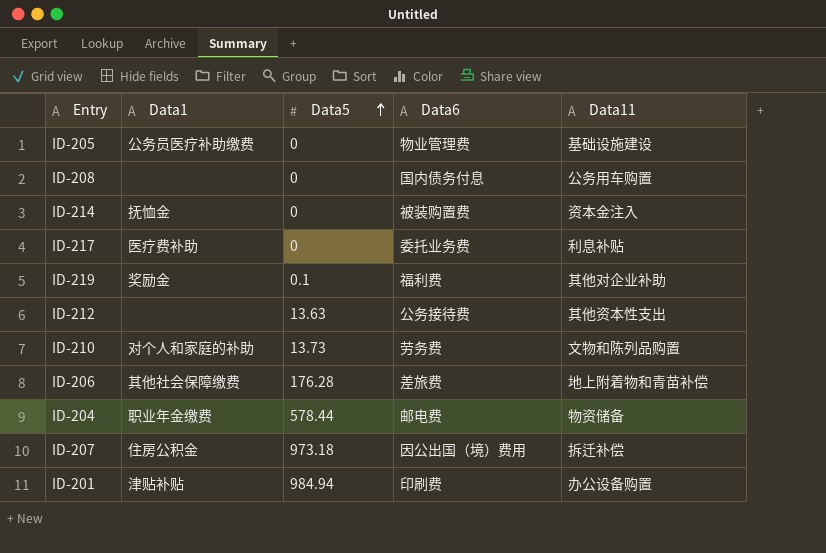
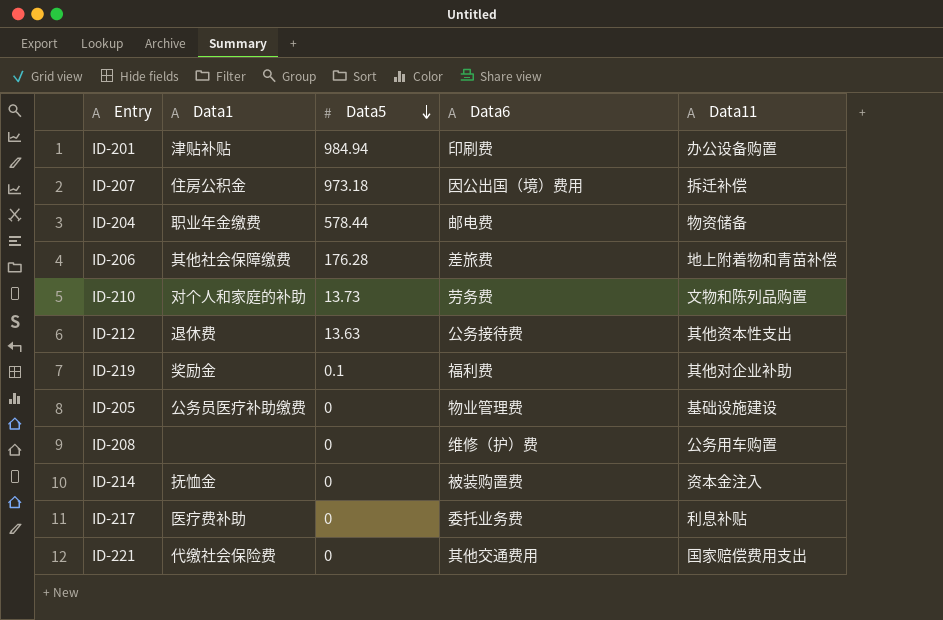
row order: Data5 ascending -> Data5 descending
ID-212 | Data1: none -> 退休费
ID-208 | Data6: 国内债务付息 -> 维修（护）费
row ID-221: none -> 代缴社会保险费 | 0 | 其他交通费用 | 国家赔偿费用支出

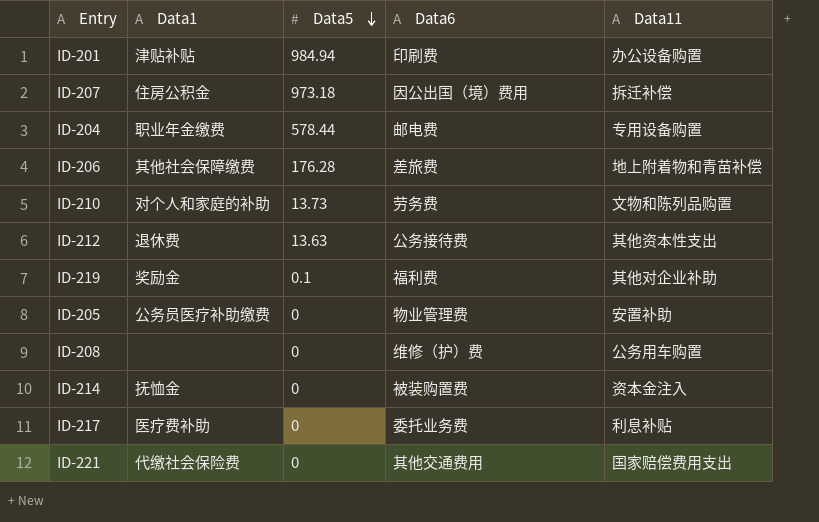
ID-204 | Data11: 物资储备 -> 专用设备购置
ID-205 | Data11: 基础设施建设 -> 安置补助

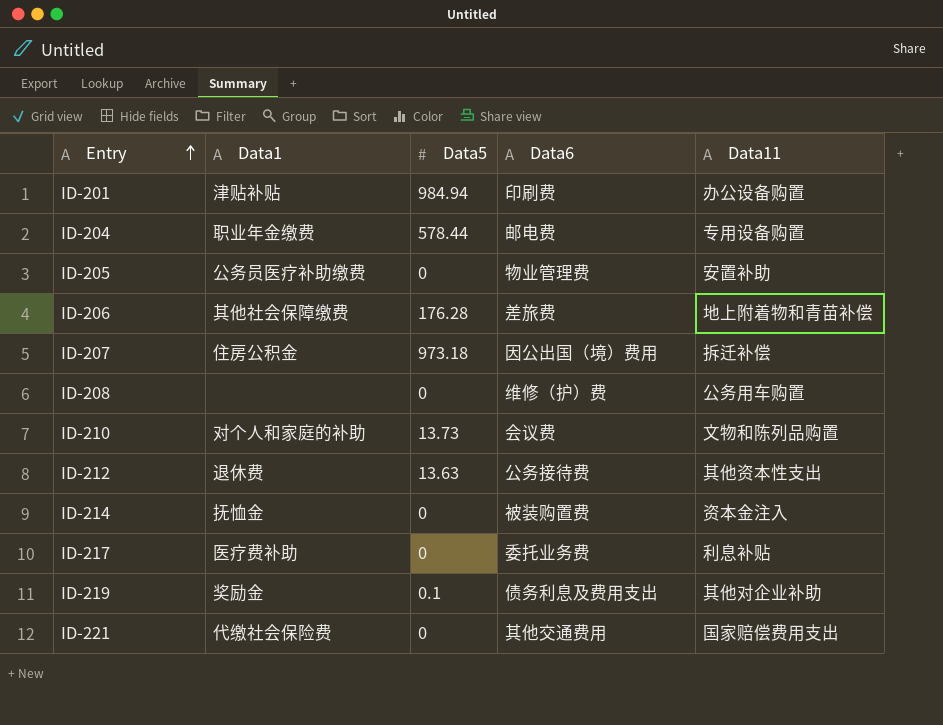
row order: Data5 descending -> Entry ascending
ID-210 | Data6: 劳务费 -> 会议费
ID-219 | Data6: 福利费 -> 债务利息及费用支出

